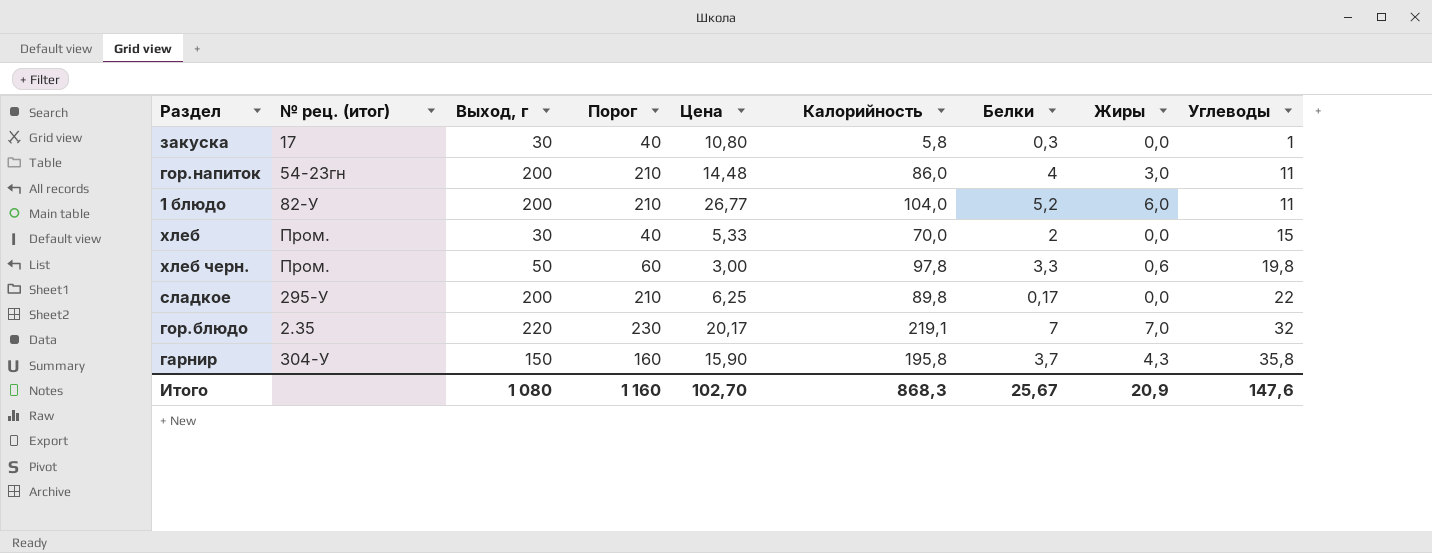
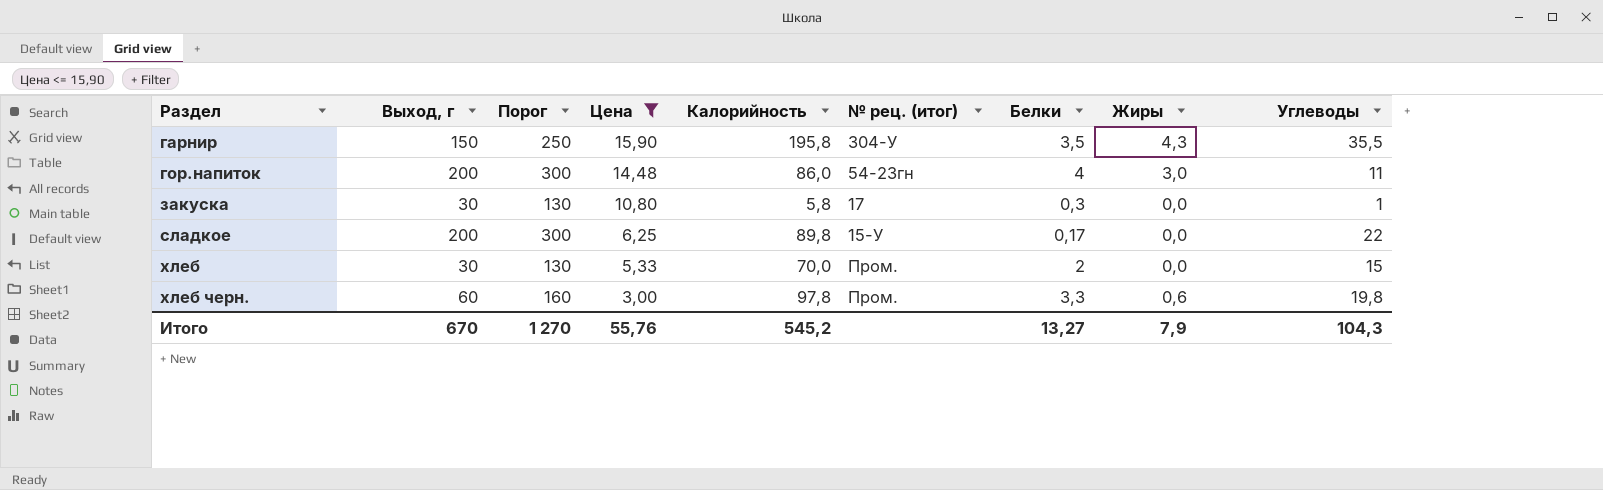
filter: none -> Цена <= 15,90
row order: Углеводы ascending -> Раздел ascending
column Порог | formula: [Выход, г] + 10 -> [Выход, г] + 100
column № рец. (итог) | position: 2 -> 6
гарнир | Белки: 3,7 -> 3,5
гарнир | Углеводы: 35,8 -> 35,5
сладкое | № рец. (итог): 295-У -> 15-У
хлеб черн. | Выход, г: 50 -> 60
Итого | Выход, г: 1 080 -> 670
Итого | Порог: 1 160 -> 1 270
Итого | Цена: 102,70 -> 55,76
Итого | Калорийность: 868,3 -> 545,2
Итого | Белки: 25,67 -> 13,27
Итого | Жиры: 20,9 -> 7,9
Итого | Углеводы: 147,6 -> 104,3

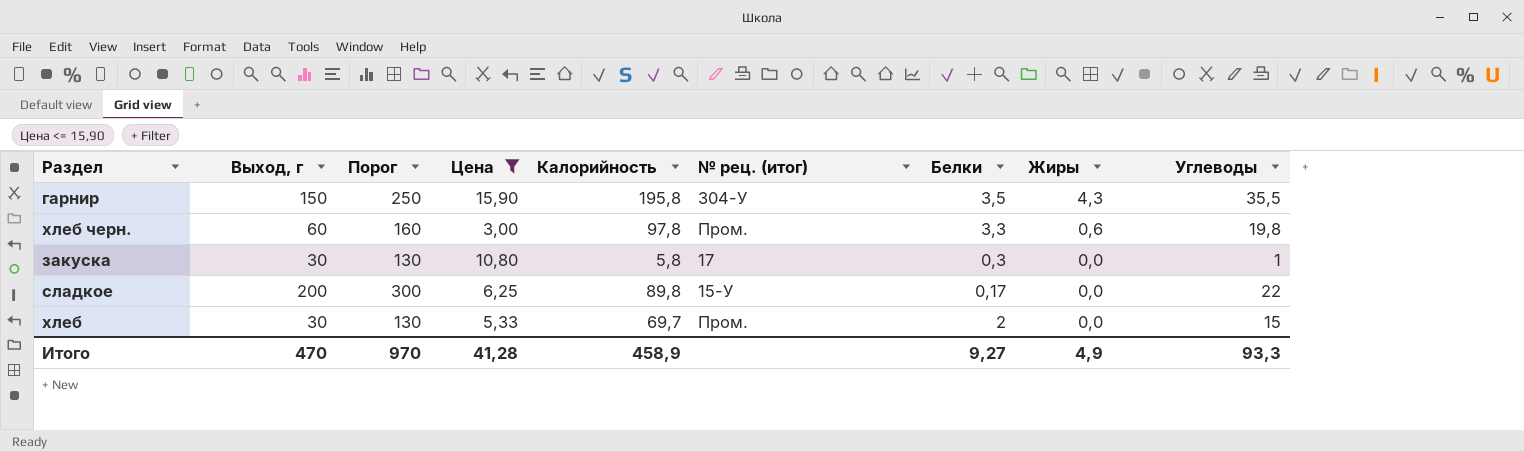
row order: Раздел ascending -> Жиры descending
row гор.напиток: 200 | 300 | 14,48 | 86,0 | 54-23гн | 4 | 3,0 | 11 -> none
хлеб | Калорийность: 70,0 -> 69,7
Итого | Выход, г: 670 -> 470
Итого | Порог: 1 270 -> 970
Итого | Цена: 55,76 -> 41,28
Итого | Калорийность: 545,2 -> 458,9
Итого | Белки: 13,27 -> 9,27
Итого | Жиры: 7,9 -> 4,9
Итого | Углеводы: 104,3 -> 93,3

